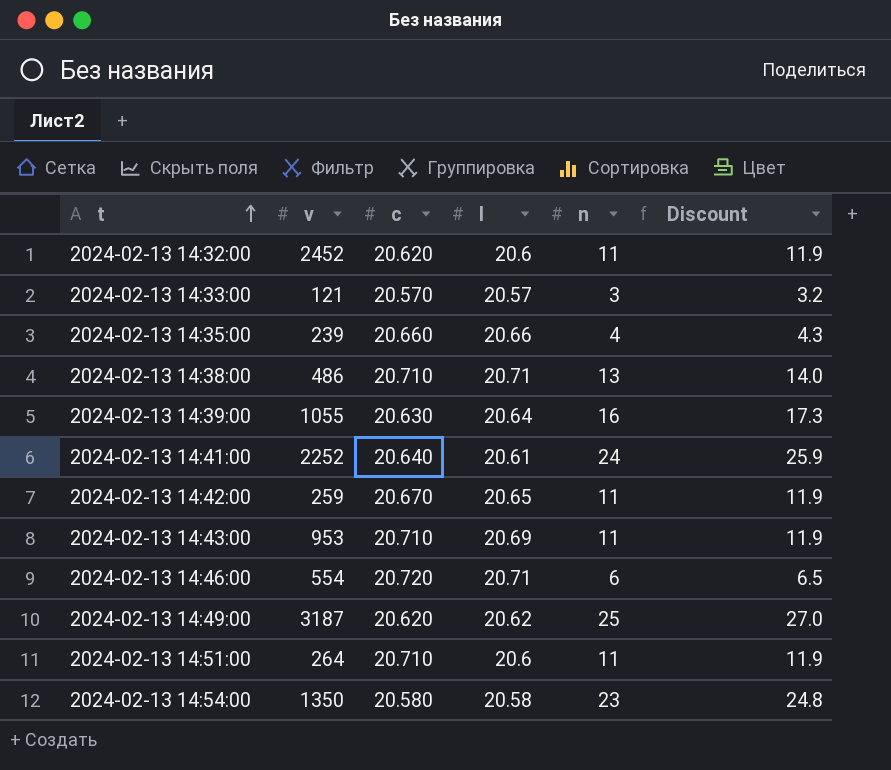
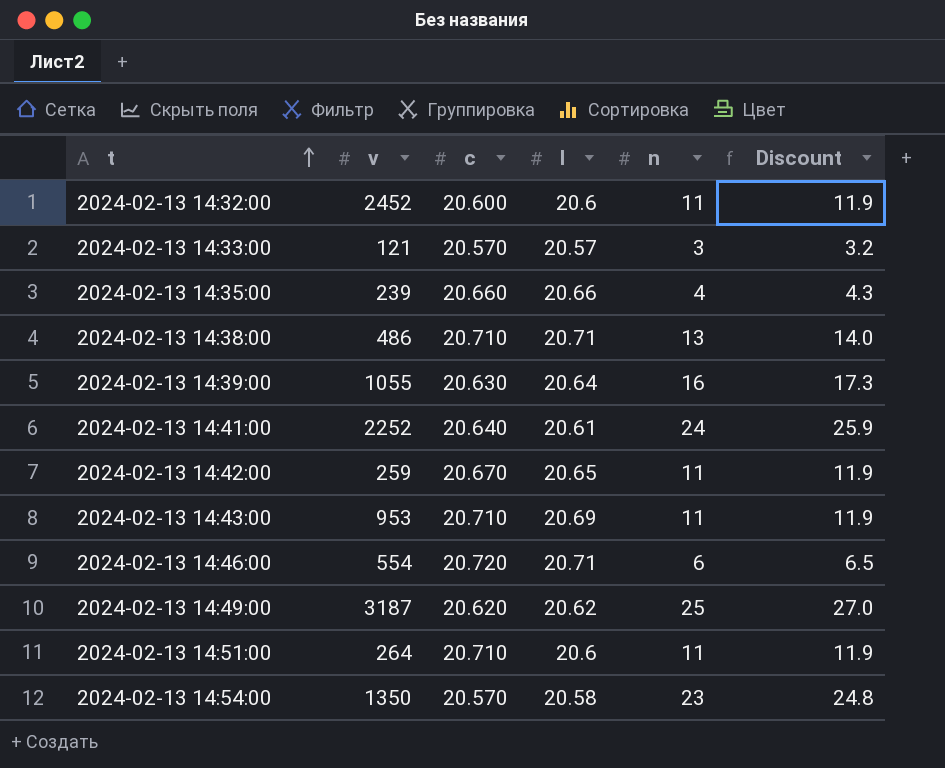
2024-02-13 14:32:00 | c: 20.620 -> 20.600
2024-02-13 14:54:00 | c: 20.580 -> 20.570

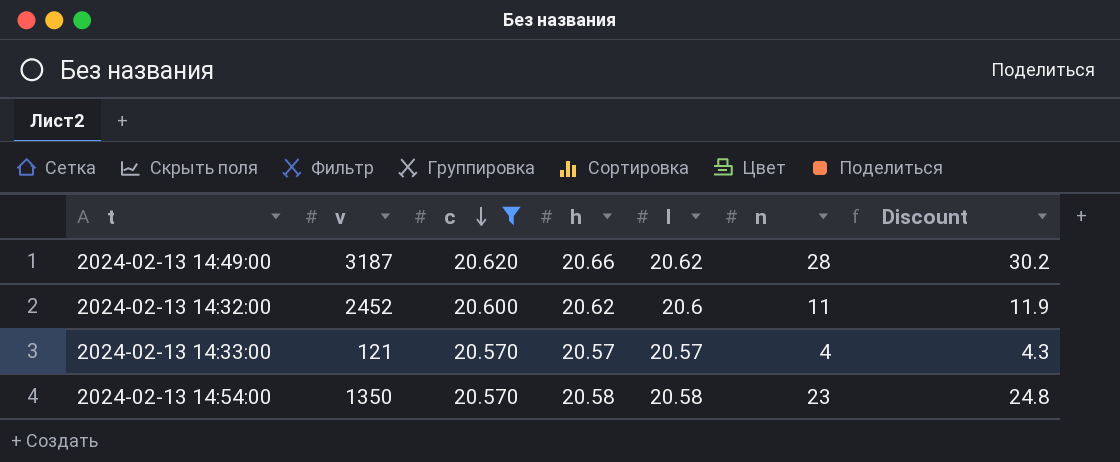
filter: none -> c <= 20.620
row order: t ascending -> c descending
column h | position: none -> 4
2024-02-13 14:49:00 | n: 25 -> 28
2024-02-13 14:49:00 | Discount: 27.0 -> 30.2
2024-02-13 14:33:00 | n: 3 -> 4
2024-02-13 14:33:00 | Discount: 3.2 -> 4.3

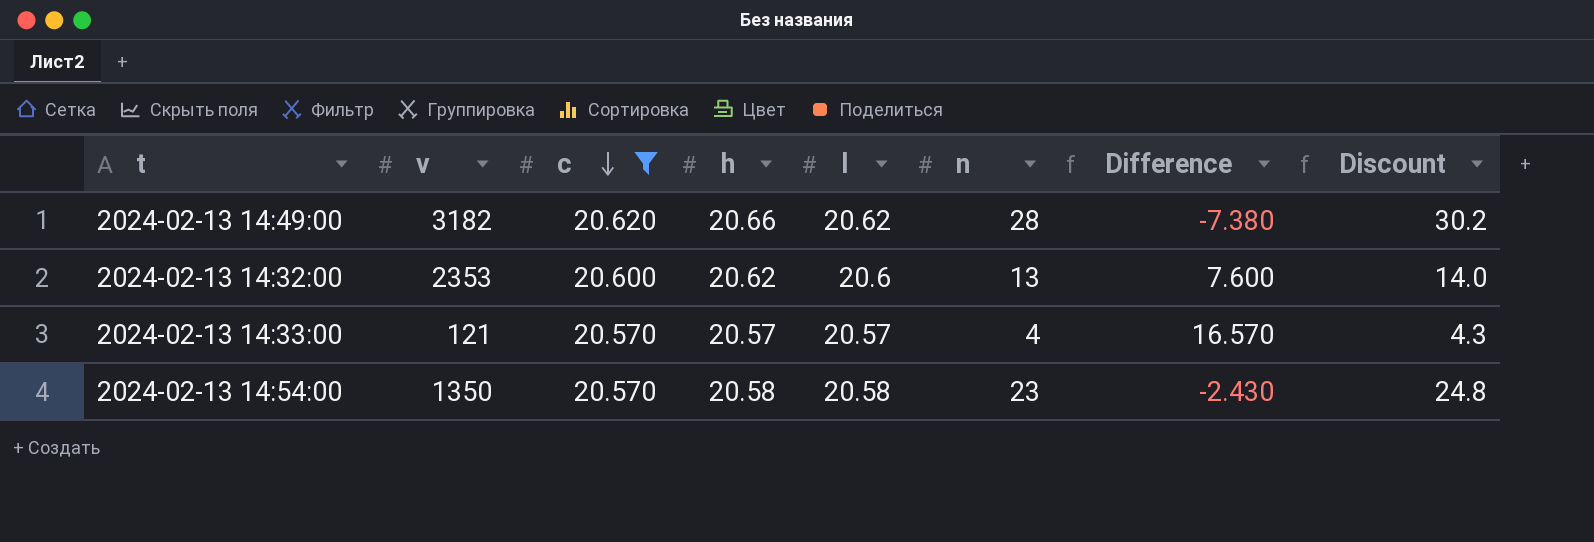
column Difference | formula: none -> [c] - [n]
2024-02-13 14:49:00 | v: 3187 -> 3182
2024-02-13 14:32:00 | v: 2452 -> 2353
2024-02-13 14:32:00 | n: 11 -> 13
2024-02-13 14:32:00 | Discount: 11.9 -> 14.0

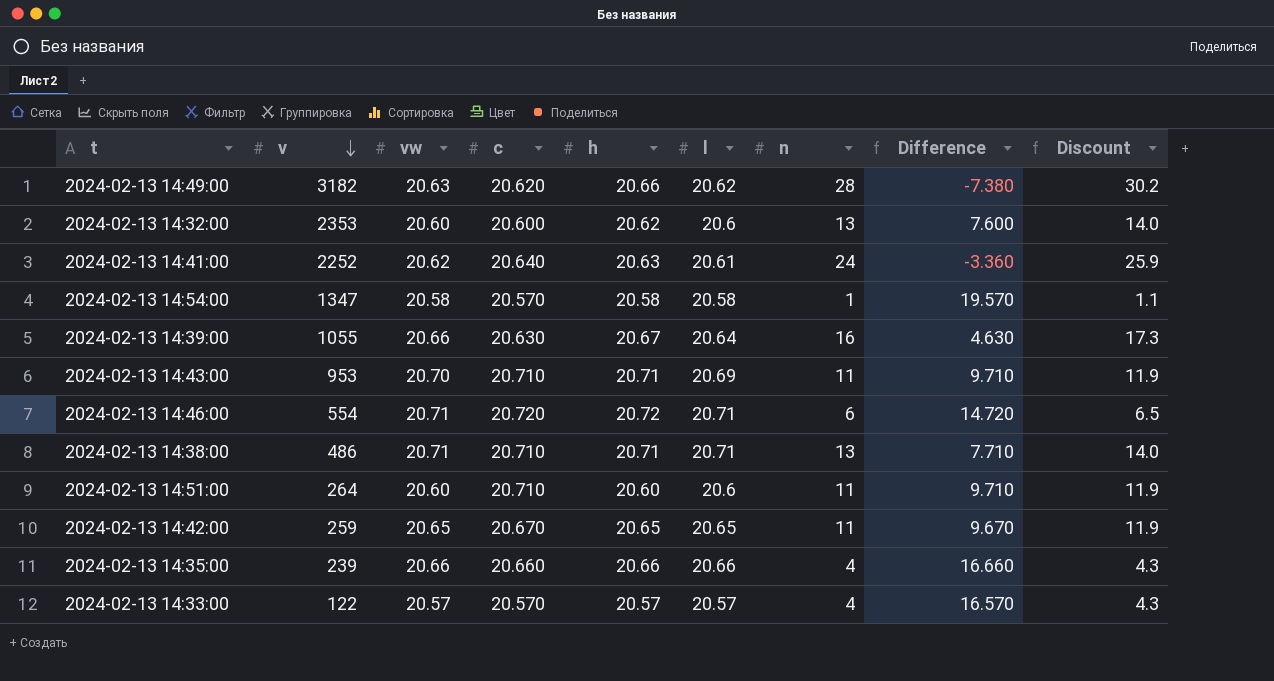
filter: c <= 20.620 -> none
row order: c descending -> v descending
column vw | position: none -> 3
2024-02-13 14:54:00 | v: 1350 -> 1347
2024-02-13 14:54:00 | n: 23 -> 1
2024-02-13 14:54:00 | Difference: -2.430 -> 19.570
2024-02-13 14:54:00 | Discount: 24.8 -> 1.1
2024-02-13 14:33:00 | v: 121 -> 122

